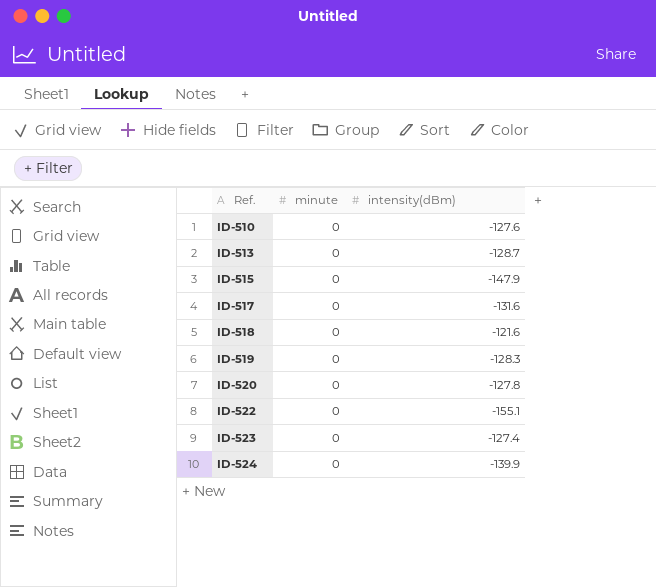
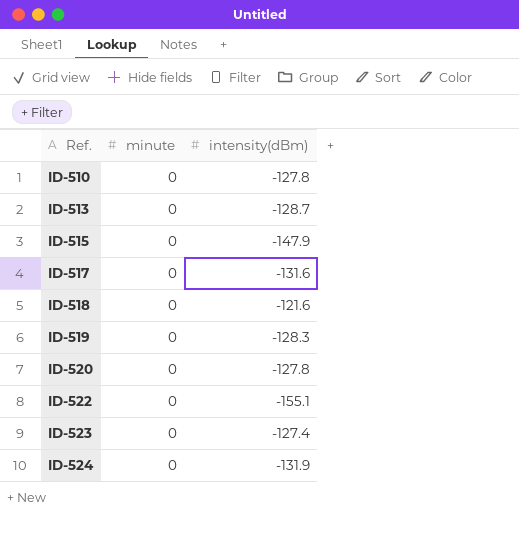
ID-510 | intensity(dBm): -127.6 -> -127.8
ID-524 | intensity(dBm): -139.9 -> -131.9

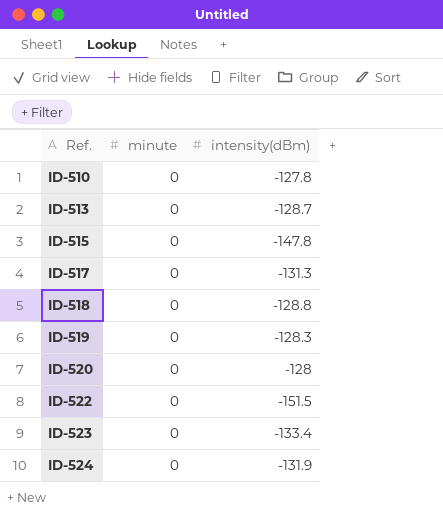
ID-515 | intensity(dBm): -147.9 -> -147.8
ID-517 | intensity(dBm): -131.6 -> -131.3
ID-518 | intensity(dBm): -121.6 -> -128.8
ID-520 | intensity(dBm): -127.8 -> -128
ID-522 | intensity(dBm): -155.1 -> -151.5
ID-523 | intensity(dBm): -127.4 -> -133.4

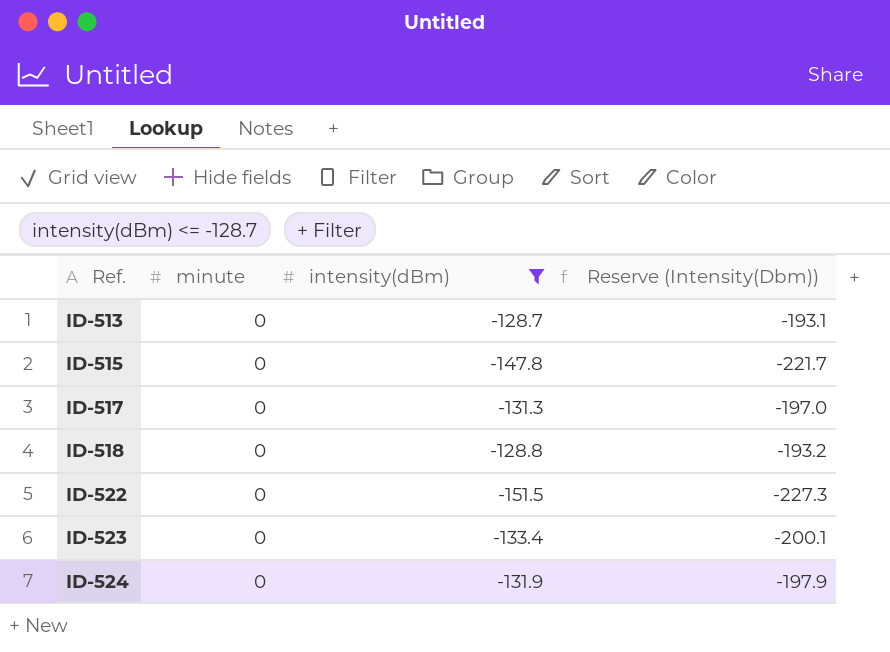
filter: none -> intensity(dBm) <= -128.7
column Reserve (Intensity(Dbm)) | formula: none -> [intensity(dBm)] * 1.5

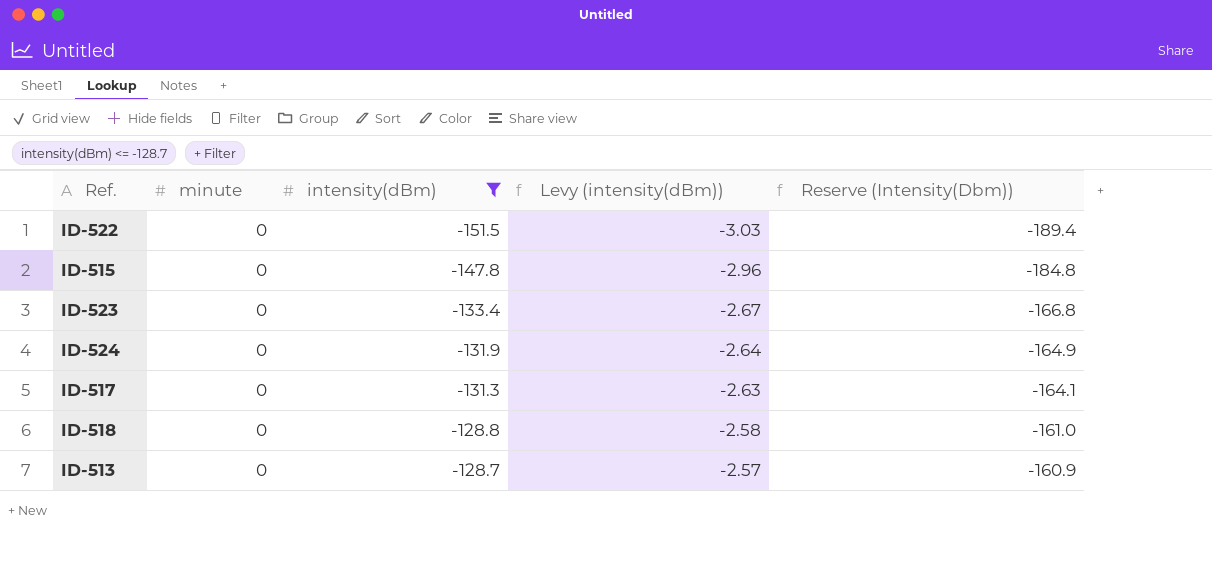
row order: Ref. ascending -> intensity(dBm) ascending
column Levy (intensity(dBm)) | formula: none -> [intensity(dBm)] * 0.02
column Reserve (Intensity(Dbm)) | formula: [intensity(dBm)] * 1.5 -> [intensity(dBm)] * 1.25

